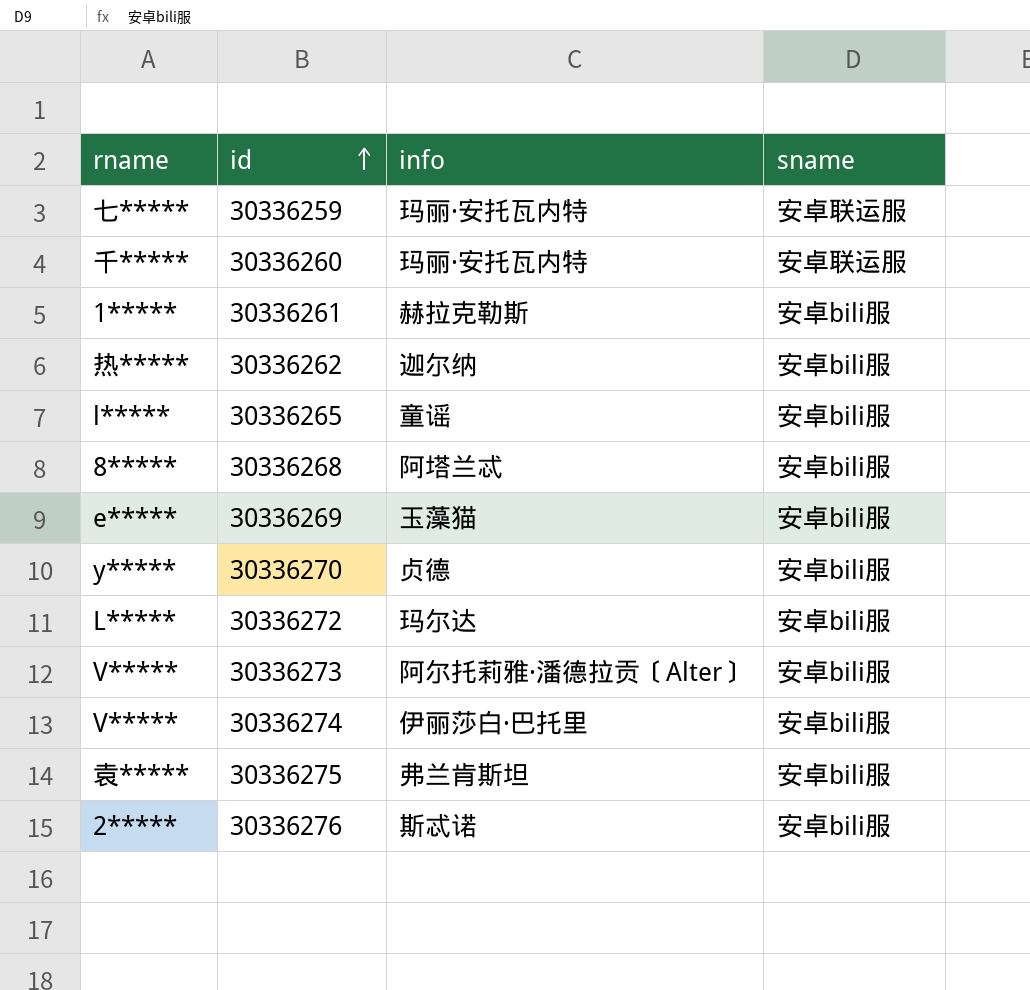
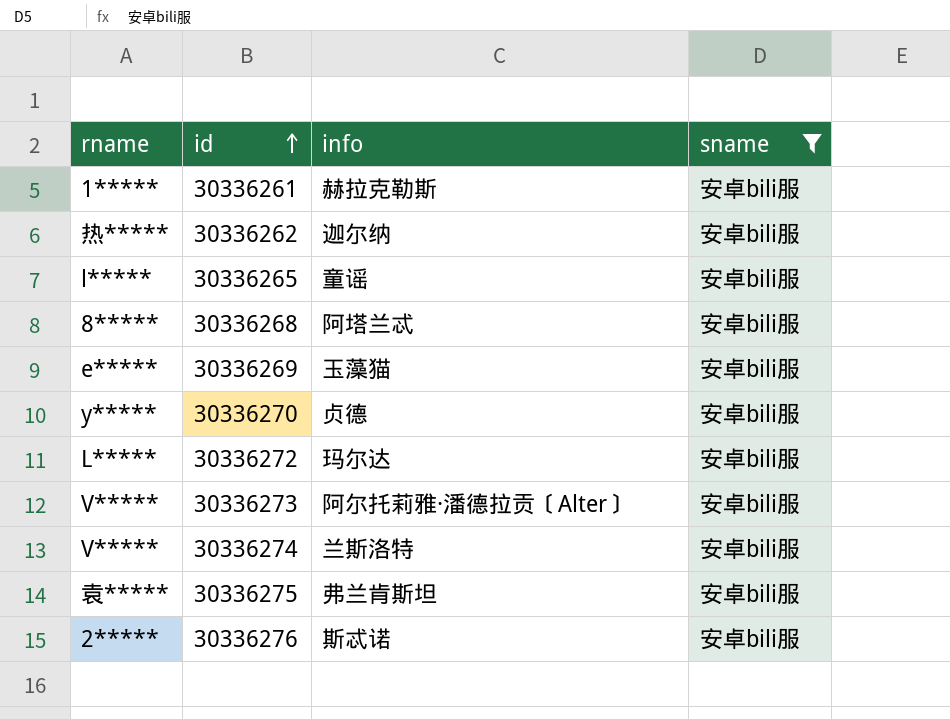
filter: none -> sname = 安卓bili服
30336274 | info: 伊丽莎白·巴托里 -> 兰斯洛特

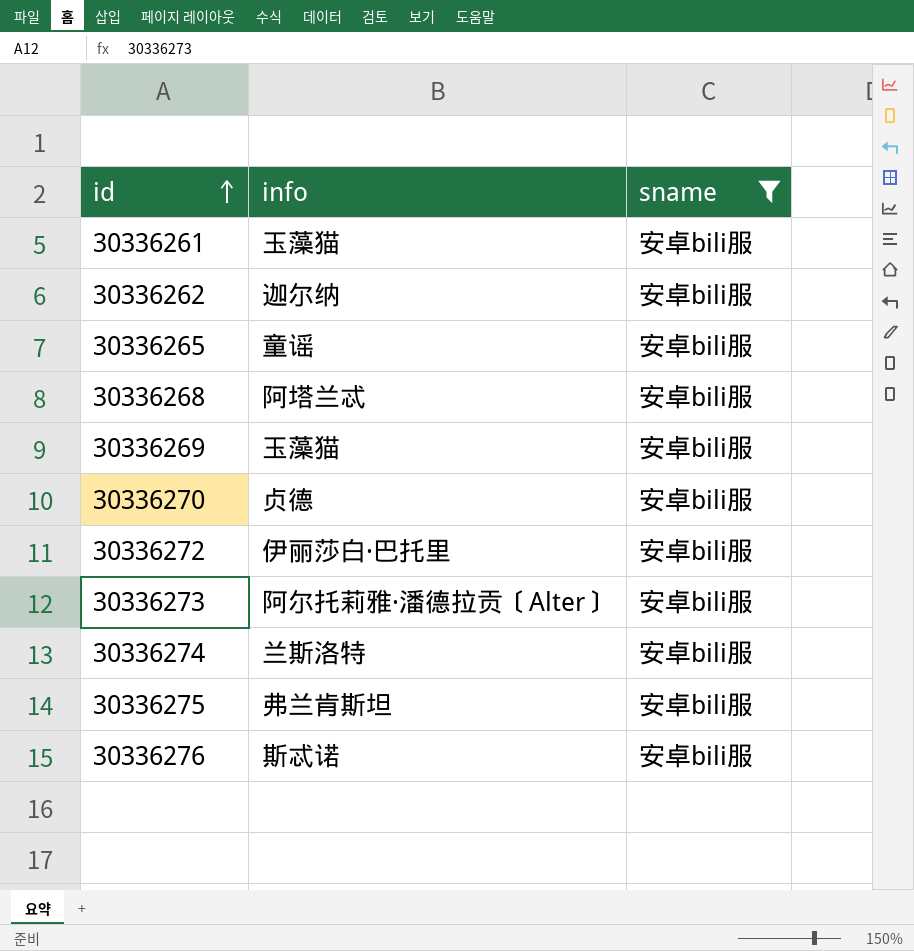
column rname | position: 1 -> none
30336261 | info: 赫拉克勒斯 -> 玉藻猫
30336272 | info: 玛尔达 -> 伊丽莎白·巴托里

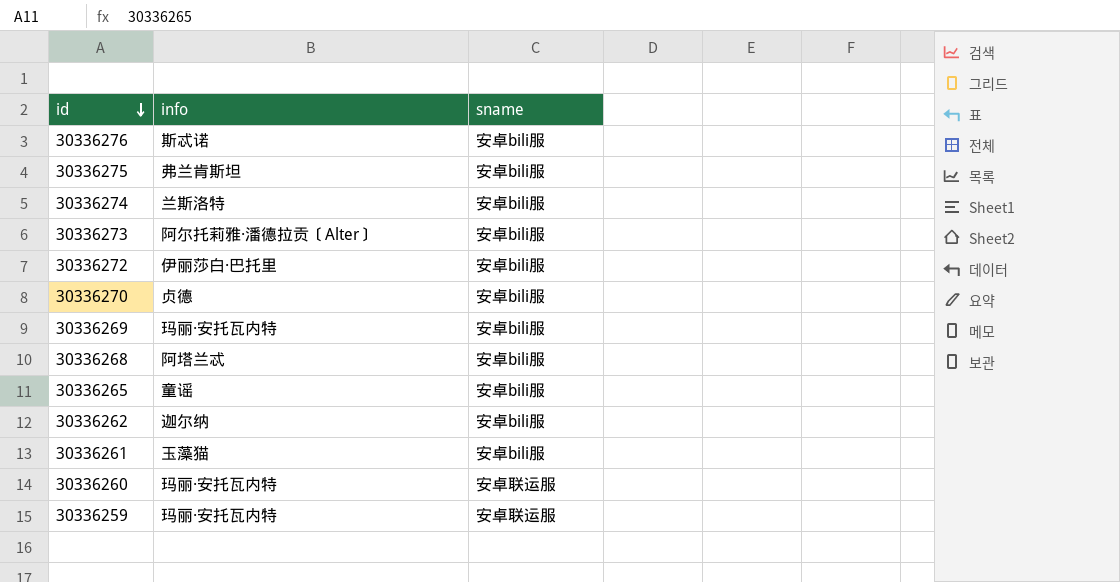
filter: sname = 安卓bili服 -> none
row order: id ascending -> id descending
30336269 | info: 玉藻猫 -> 玛丽·安托瓦内特

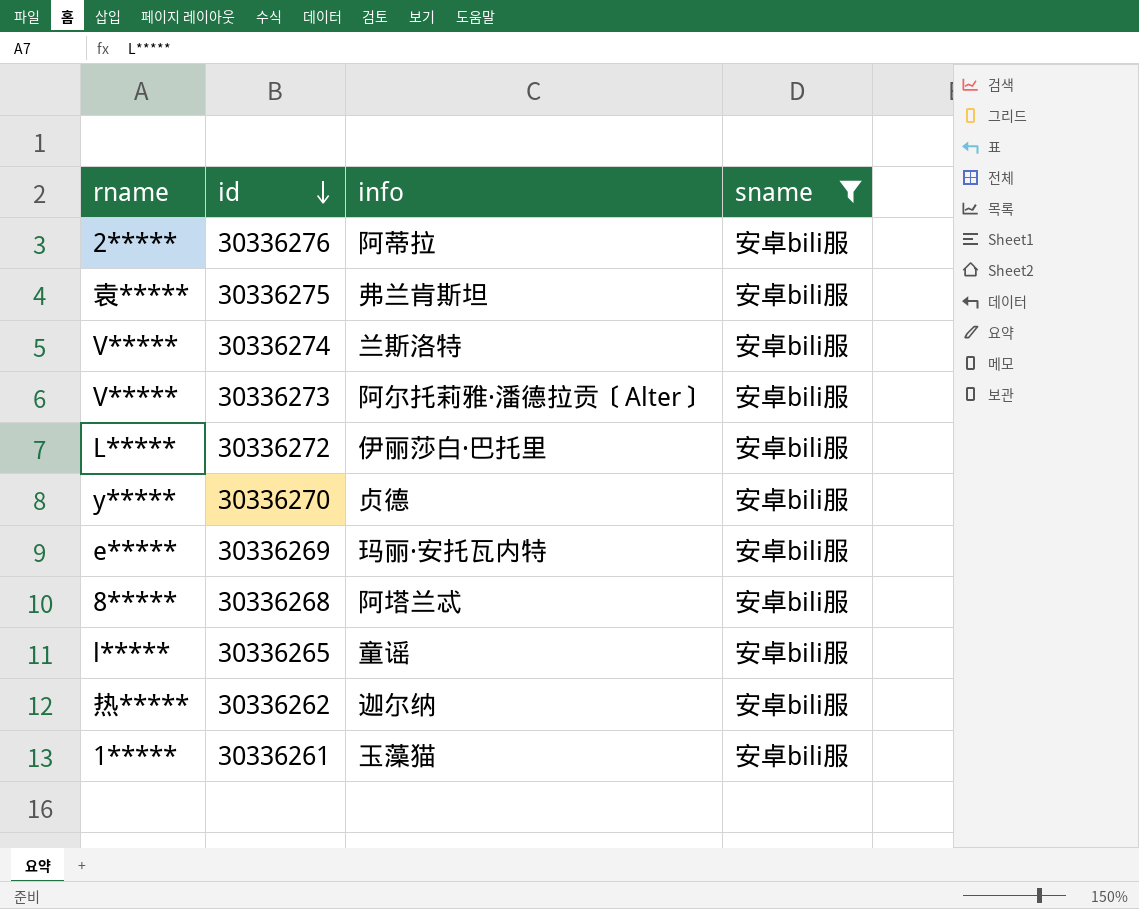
filter: none -> sname = 安卓bili服
column rname | position: none -> 1
30336276 | info: 斯忒诺 -> 阿蒂拉

